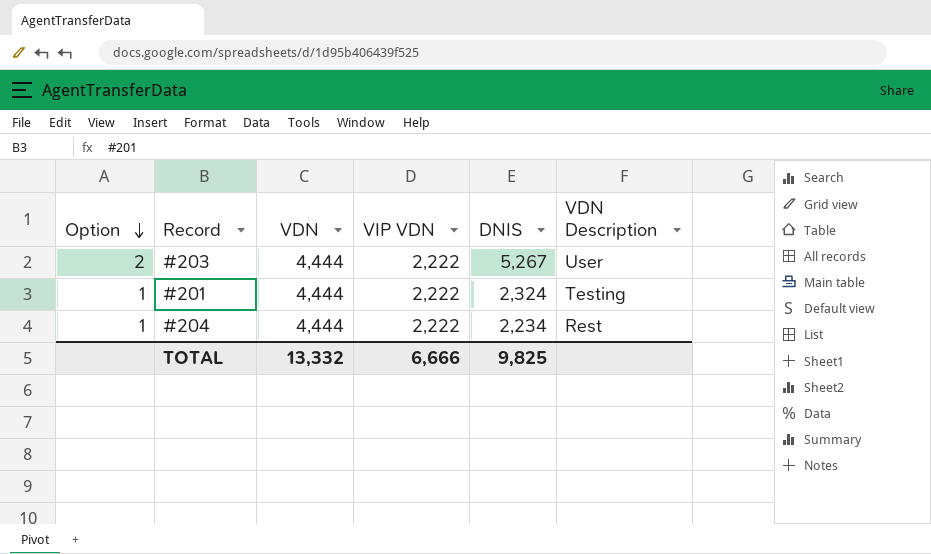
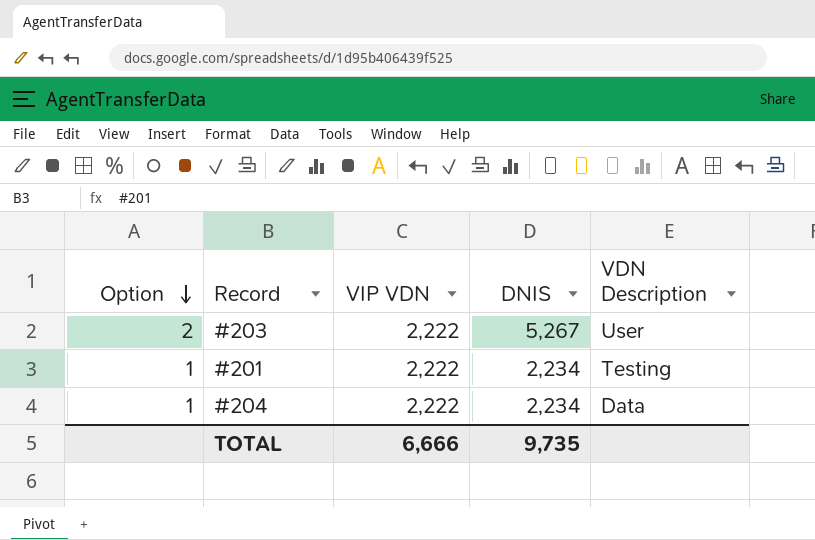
column VDN | position: 3 -> none
#201 | DNIS: 2,324 -> 2,234
#204 | VDN Description: Rest -> Data
TOTAL | DNIS: 9,825 -> 9,735

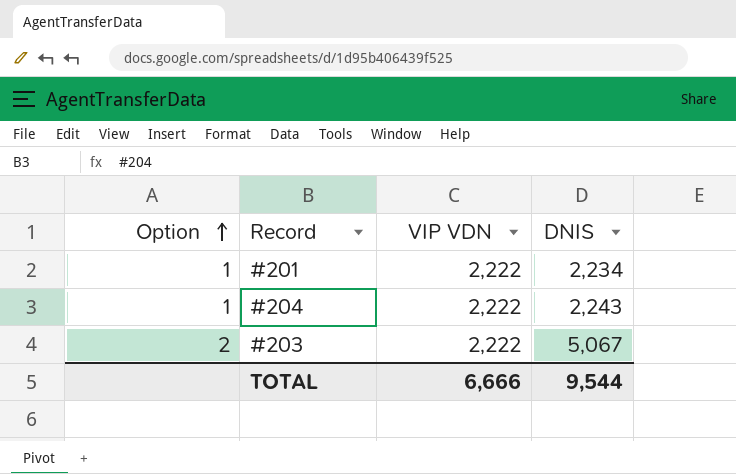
row order: Option descending -> Option ascending
column VDN Description | position: 5 -> none
#204 | DNIS: 2,234 -> 2,243
#203 | DNIS: 5,267 -> 5,067
TOTAL | DNIS: 9,735 -> 9,544

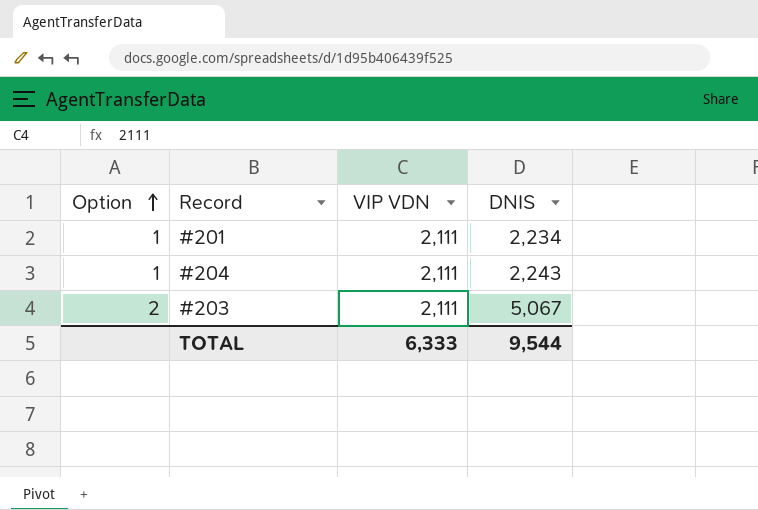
#201 | VIP VDN: 2,222 -> 2,111
#204 | VIP VDN: 2,222 -> 2,111
#203 | VIP VDN: 2,222 -> 2,111
TOTAL | VIP VDN: 6,666 -> 6,333

